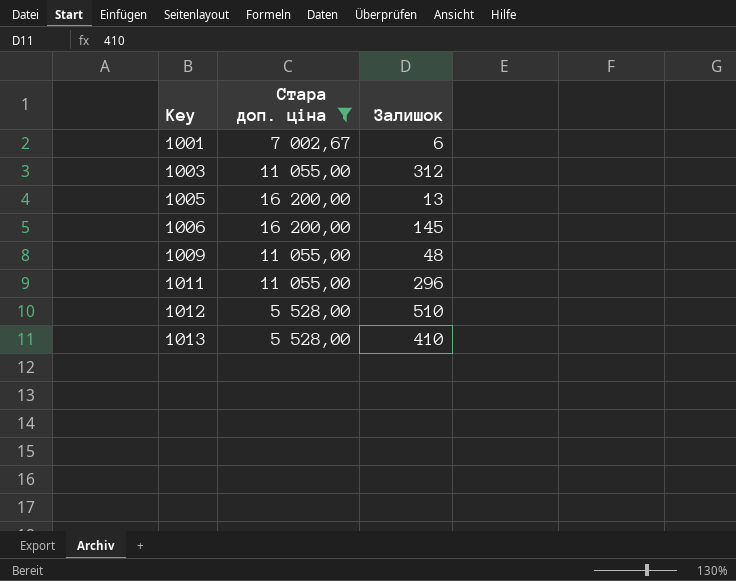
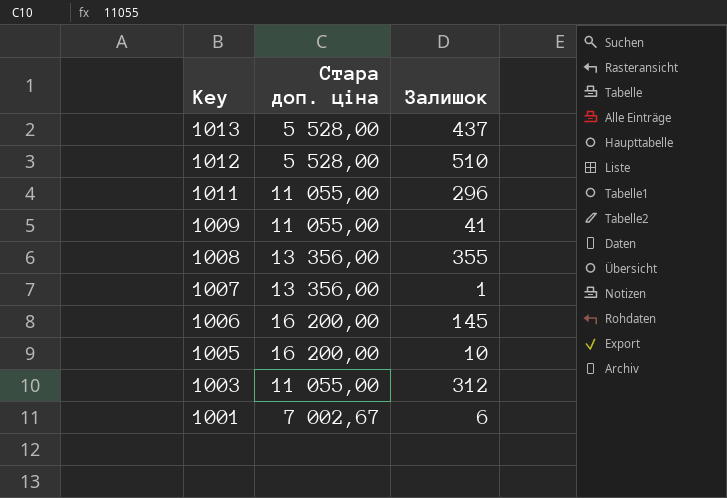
filter: Стара доп. ціна != 13 356,00 -> none
row order: Key ascending -> Key descending
1013 | Залишок: 410 -> 437
1009 | Залишок: 48 -> 41
1005 | Залишок: 13 -> 10

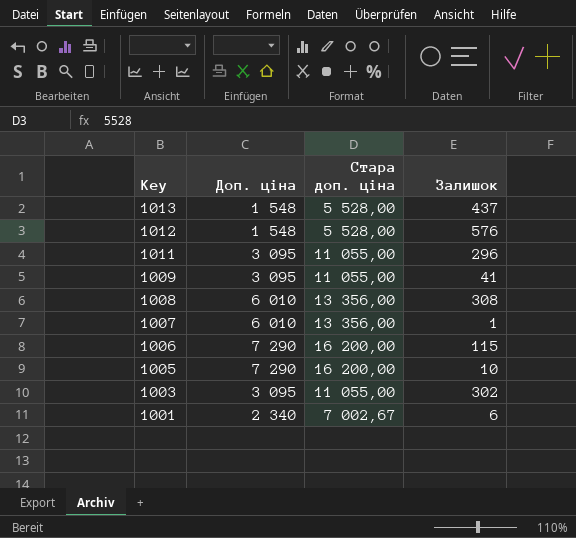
column Доп. ціна | position: none -> 2
1012 | Залишок: 510 -> 576
1008 | Залишок: 355 -> 308
1006 | Залишок: 145 -> 115
1003 | Залишок: 312 -> 302

